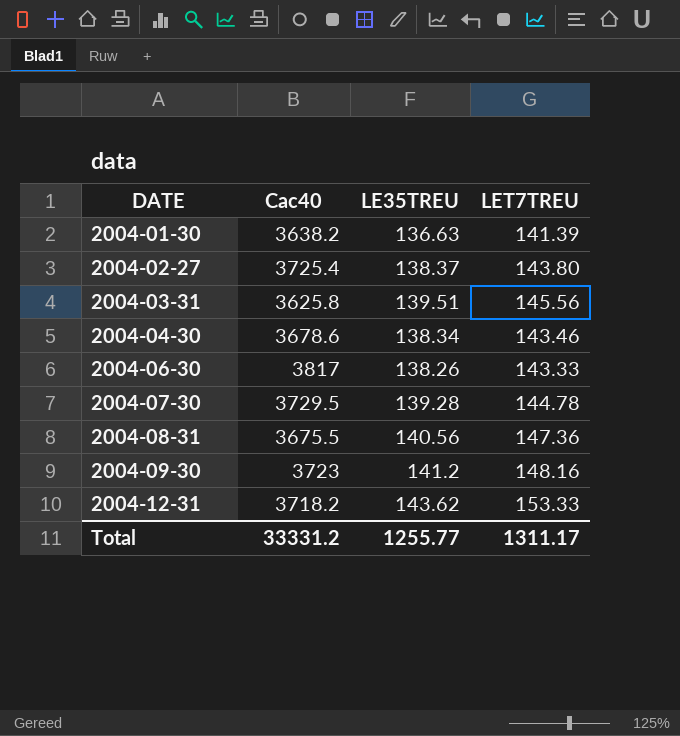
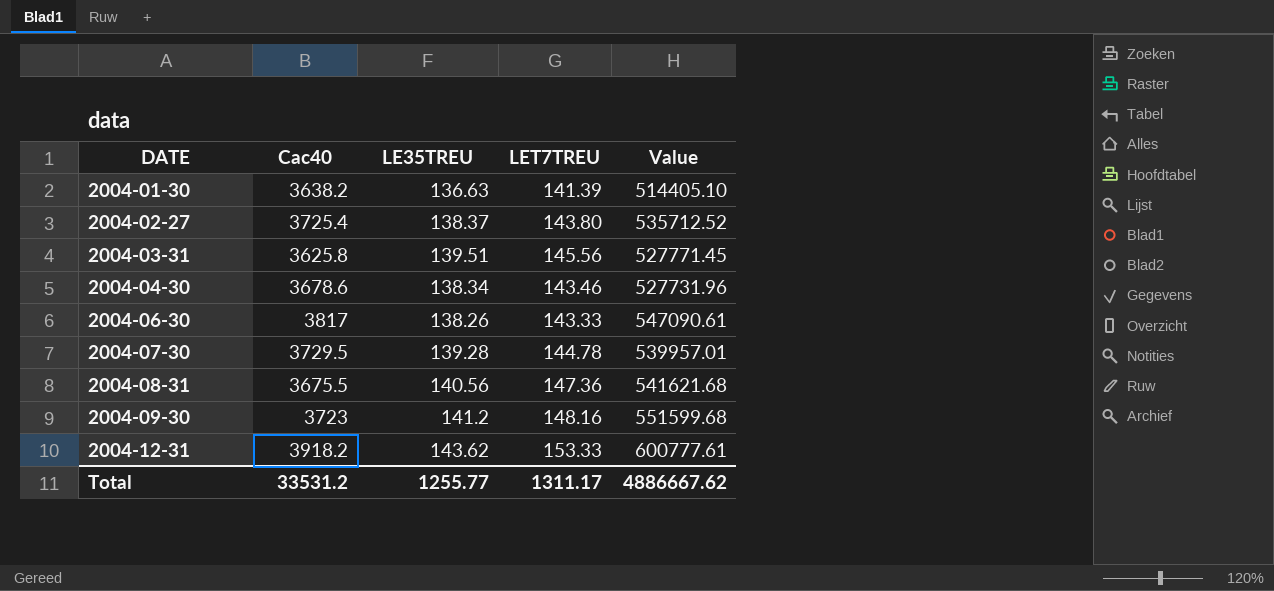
column Value | formula: none -> [Cac40] * [LET7TREU]
2004-12-31 | Cac40: 3718.2 -> 3918.2
Total | Cac40: 33331.2 -> 33531.2

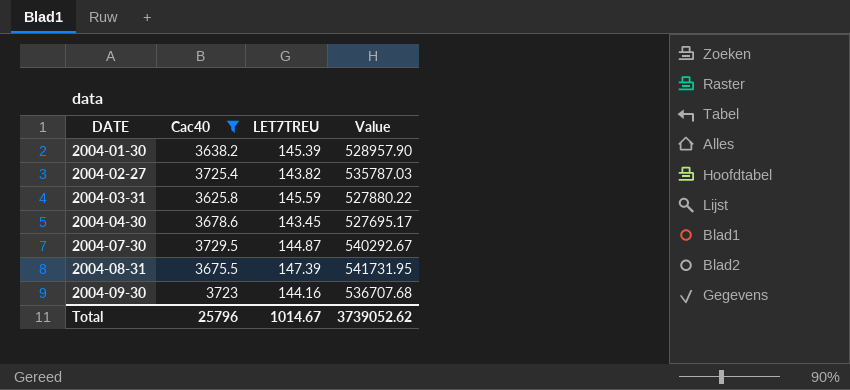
filter: none -> Cac40 <= 3729.5
column LE35TREU | position: 3 -> none
2004-01-30 | LET7TREU: 141.39 -> 145.39
2004-01-30 | Value: 514405.10 -> 528957.90
2004-02-27 | LET7TREU: 143.80 -> 143.82
2004-02-27 | Value: 535712.52 -> 535787.03
2004-03-31 | LET7TREU: 145.56 -> 145.59
2004-03-31 | Value: 527771.45 -> 527880.22
2004-04-30 | LET7TREU: 143.46 -> 143.45
2004-04-30 | Value: 527731.96 -> 527695.17
2004-07-30 | LET7TREU: 144.78 -> 144.87
2004-07-30 | Value: 539957.01 -> 540292.67
2004-08-31 | LET7TREU: 147.36 -> 147.39
2004-08-31 | Value: 541621.68 -> 541731.95
2004-09-30 | LET7TREU: 148.16 -> 144.16
2004-09-30 | Value: 551599.68 -> 536707.68
Total | Cac40: 33531.2 -> 25796
Total | LET7TREU: 1311.17 -> 1014.67
Total | Value: 4886667.62 -> 3739052.62

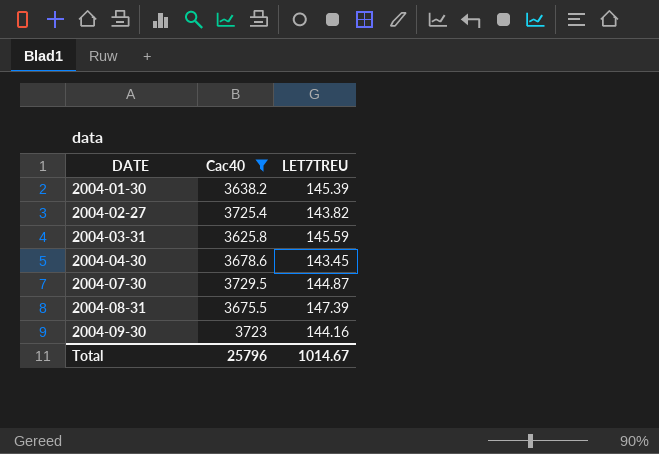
column Value | formula: [Cac40] * [LET7TREU] -> none

